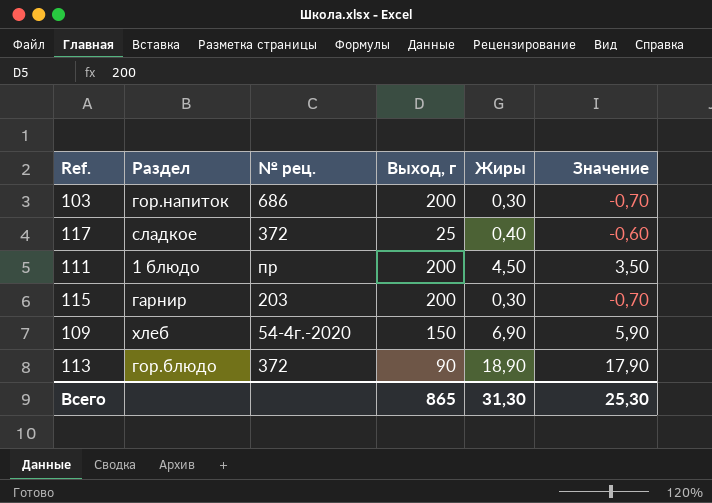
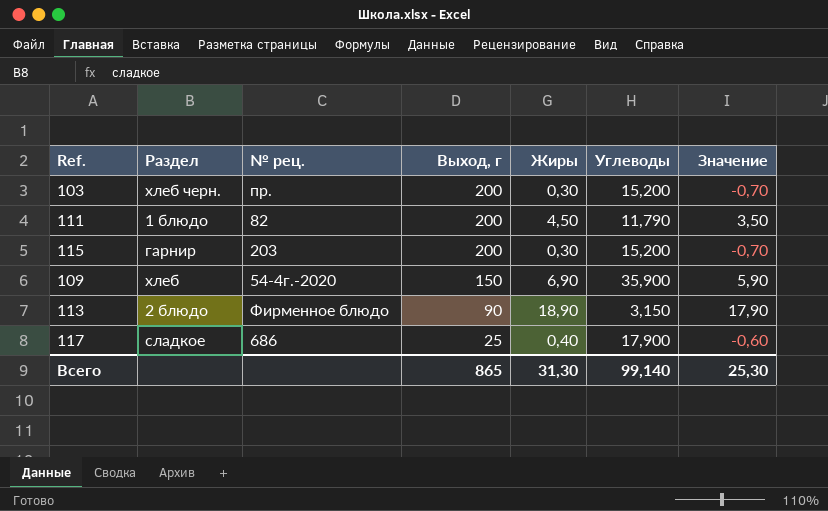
row order: none -> Выход, г descending
column Углеводы | position: none -> 6
103 | Раздел: гор.напиток -> хлеб черн.
103 | № рец.: 686 -> пр.
111 | № рец.: пр -> 82
113 | Раздел: гор.блюдо -> 2 блюдо
113 | № рец.: 372 -> Фирменное блюдо
117 | № рец.: 372 -> 686

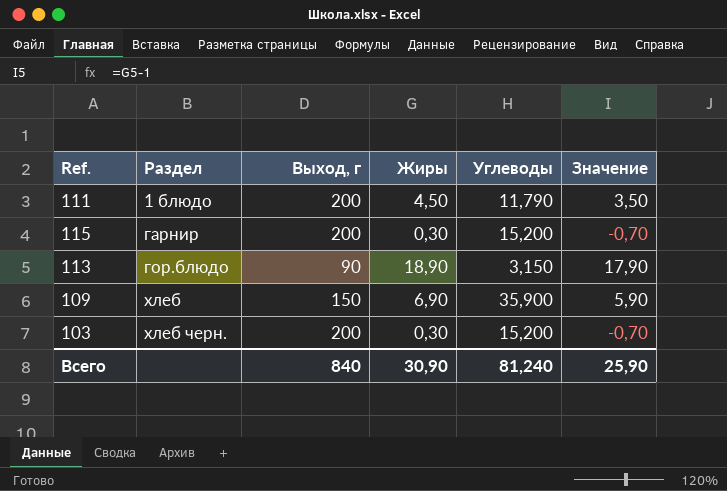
row order: Выход, г descending -> Раздел ascending
column № рец. | position: 3 -> none
row 117: сладкое | 686 | 25 | 0,40 | 17,900 | -0,60 -> none
113 | Раздел: 2 блюдо -> гор.блюдо
Всего | Выход, г: 865 -> 840
Всего | Жиры: 31,30 -> 30,90
Всего | Углеводы: 99,140 -> 81,240
Всего | Значение: 25,30 -> 25,90

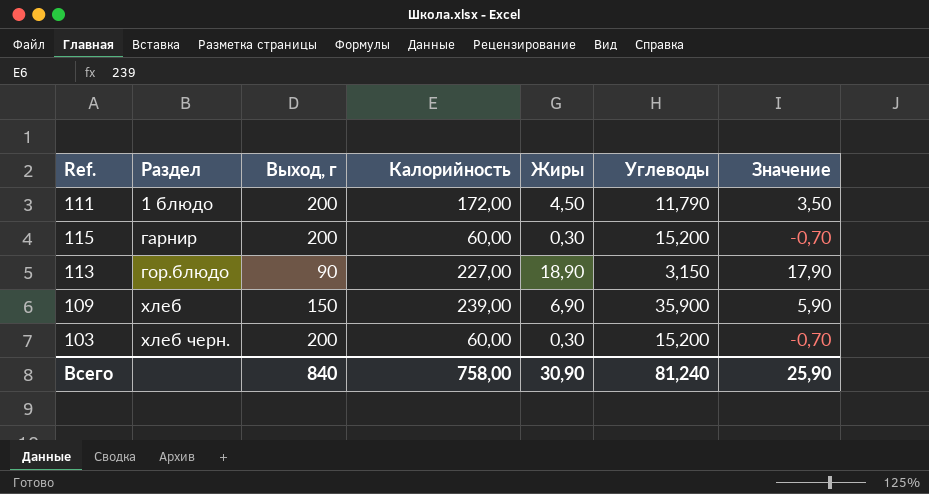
column Калорийность | position: none -> 4

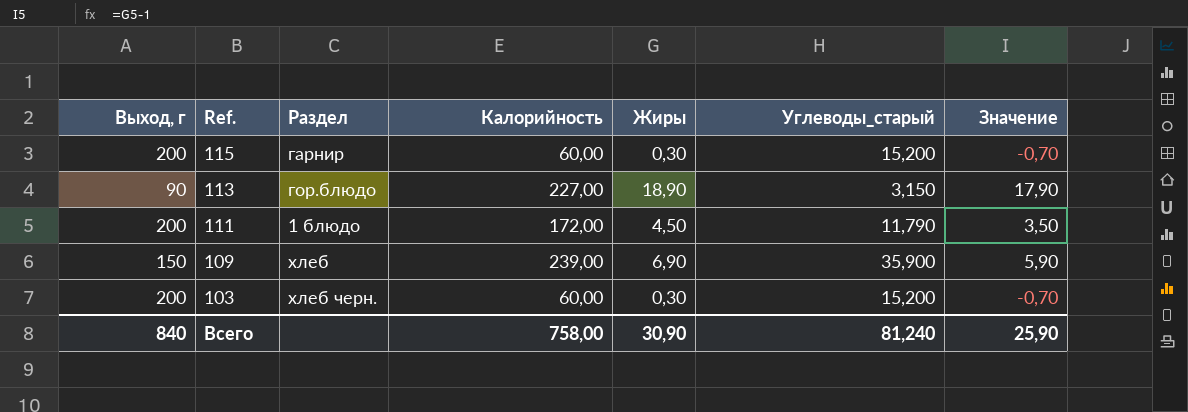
row order: Раздел ascending -> Ref. descending
column Выход, г | position: 3 -> 1
column name: Углеводы -> Углеводы_старый

